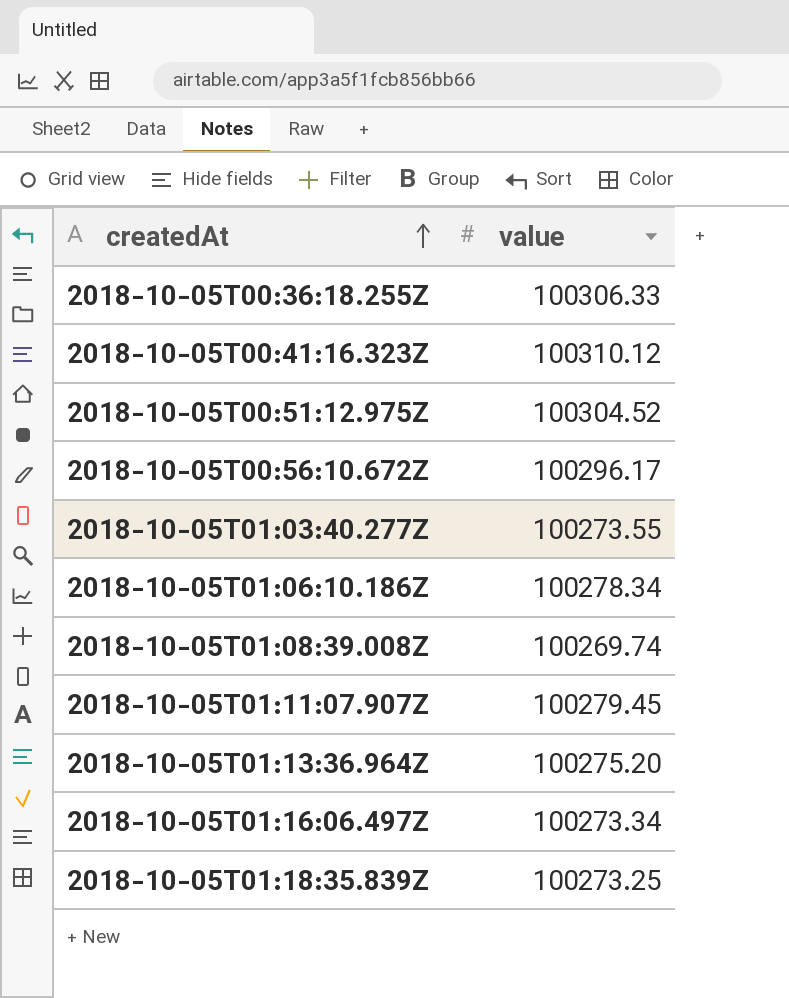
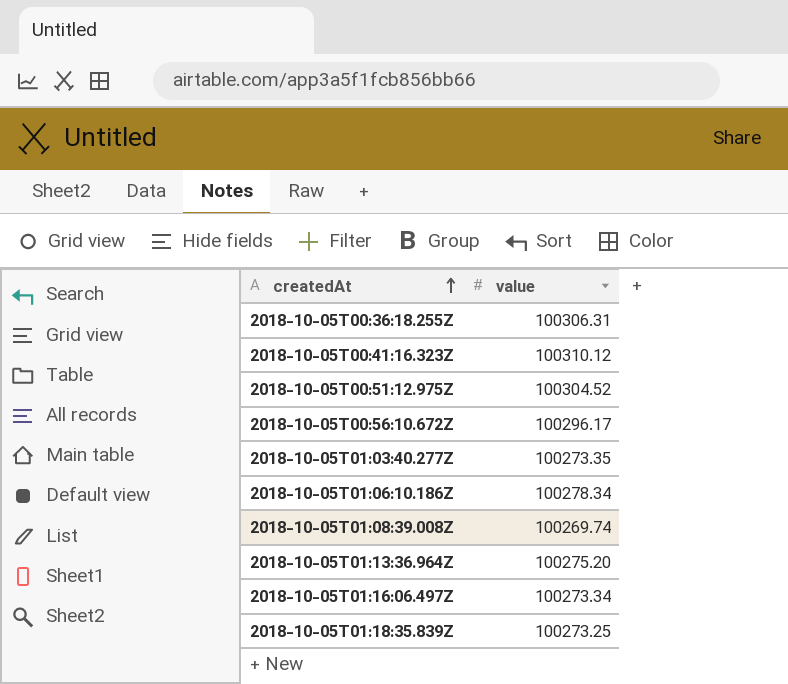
row 2018-10-05T01:11:07.907Z: 100279.45 -> none
2018-10-05T00:36:18.255Z | value: 100306.33 -> 100306.31
2018-10-05T01:03:40.277Z | value: 100273.55 -> 100273.35

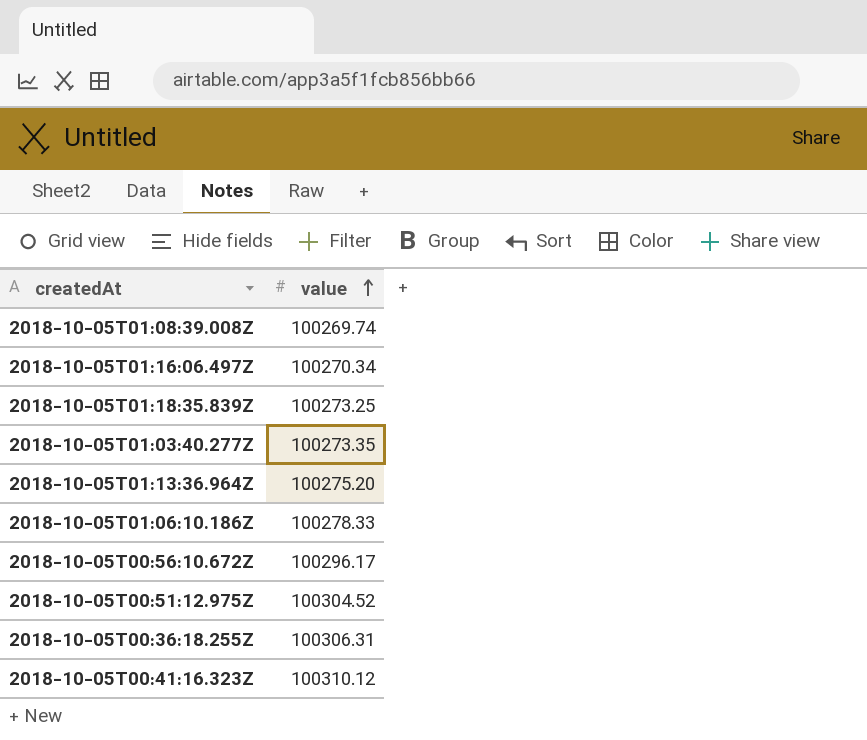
row order: createdAt ascending -> value ascending
2018-10-05T01:16:06.497Z | value: 100273.34 -> 100270.34
2018-10-05T01:06:10.186Z | value: 100278.34 -> 100278.33

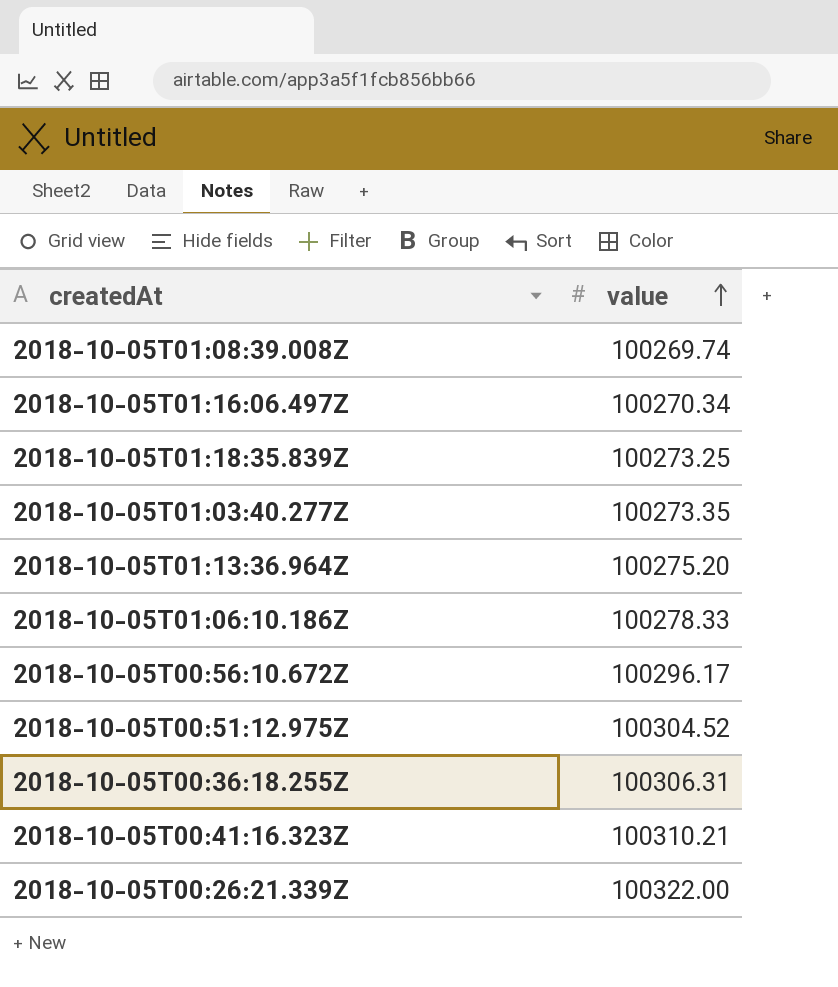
2018-10-05T00:41:16.323Z | value: 100310.12 -> 100310.21
row 2018-10-05T00:26:21.339Z: none -> 100322.00

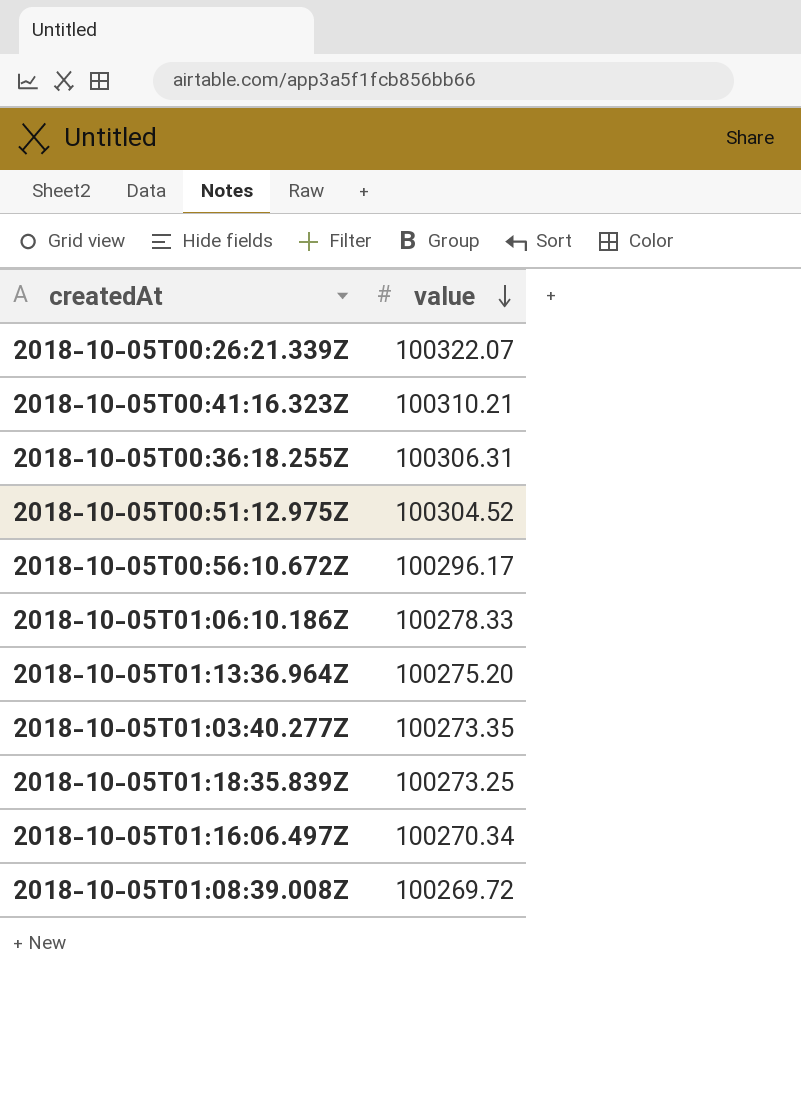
row order: value ascending -> value descending
2018-10-05T00:26:21.339Z | value: 100322.00 -> 100322.07
2018-10-05T01:08:39.008Z | value: 100269.74 -> 100269.72

